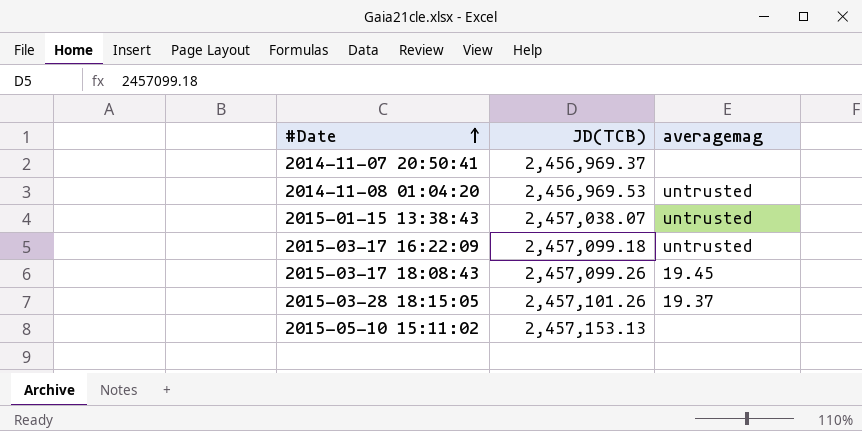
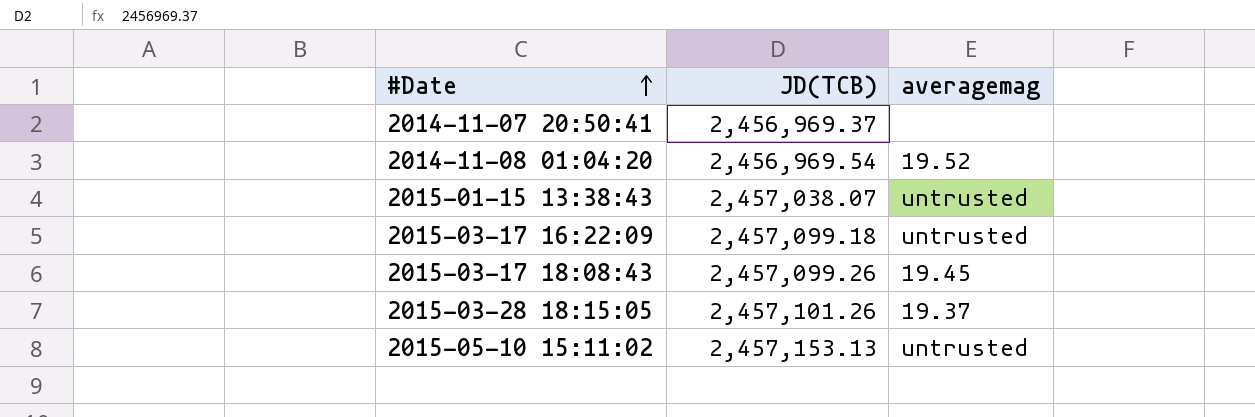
2014-11-08 01:04:20 | JD(TCB): 2,456,969.53 -> 2,456,969.54
2014-11-08 01:04:20 | averagemag: untrusted -> 19.52
2015-05-10 15:11:02 | averagemag: none -> untrusted

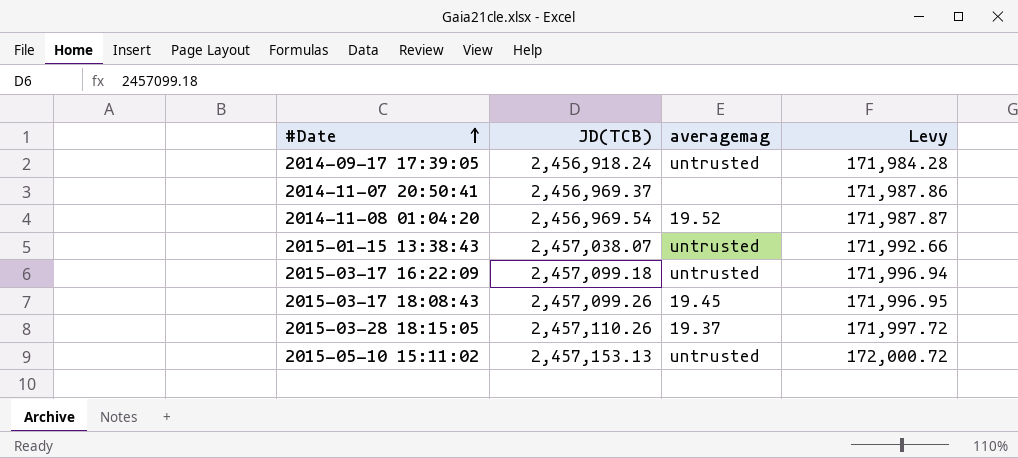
column Levy | formula: none -> [JD(TCB)] * 0.07
row 2014-09-17 17:39:05: none -> 2,456,918.24 | untrusted | 171,984.28
2015-03-28 18:15:05 | JD(TCB): 2,457,101.26 -> 2,457,110.26

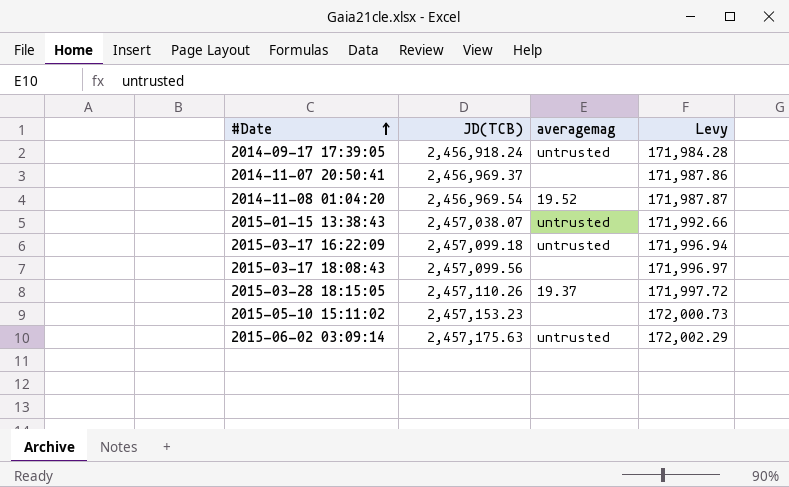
2015-03-17 18:08:43 | JD(TCB): 2,457,099.26 -> 2,457,099.56
2015-03-17 18:08:43 | averagemag: 19.45 -> none
2015-03-17 18:08:43 | Levy: 171,996.95 -> 171,996.97
2015-05-10 15:11:02 | JD(TCB): 2,457,153.13 -> 2,457,153.23
2015-05-10 15:11:02 | averagemag: untrusted -> none
2015-05-10 15:11:02 | Levy: 172,000.72 -> 172,000.73
row 2015-06-02 03:09:14: none -> 2,457,175.63 | untrusted | 172,002.29

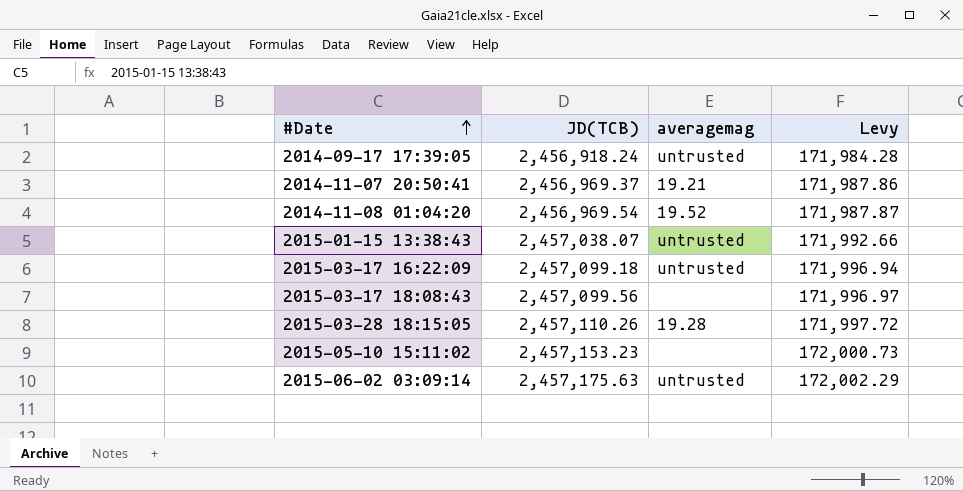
2014-11-07 20:50:41 | averagemag: none -> 19.21
2015-03-28 18:15:05 | averagemag: 19.37 -> 19.28

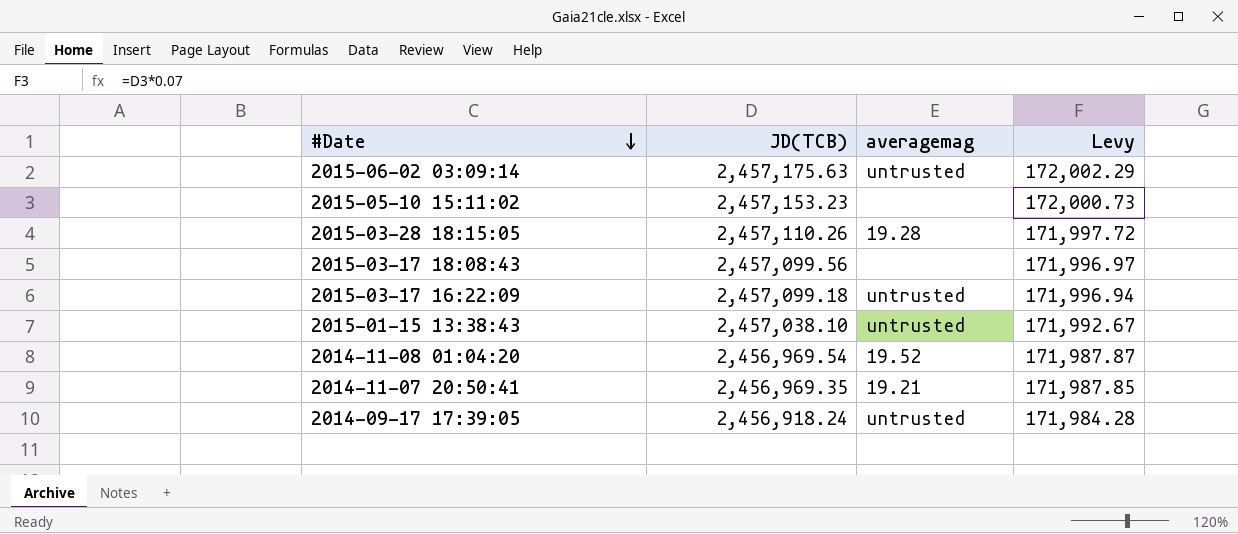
row order: #Date ascending -> #Date descending
2015-01-15 13:38:43 | JD(TCB): 2,457,038.07 -> 2,457,038.10
2015-01-15 13:38:43 | Levy: 171,992.66 -> 171,992.67
2014-11-07 20:50:41 | JD(TCB): 2,456,969.37 -> 2,456,969.35
2014-11-07 20:50:41 | Levy: 171,987.86 -> 171,987.85

